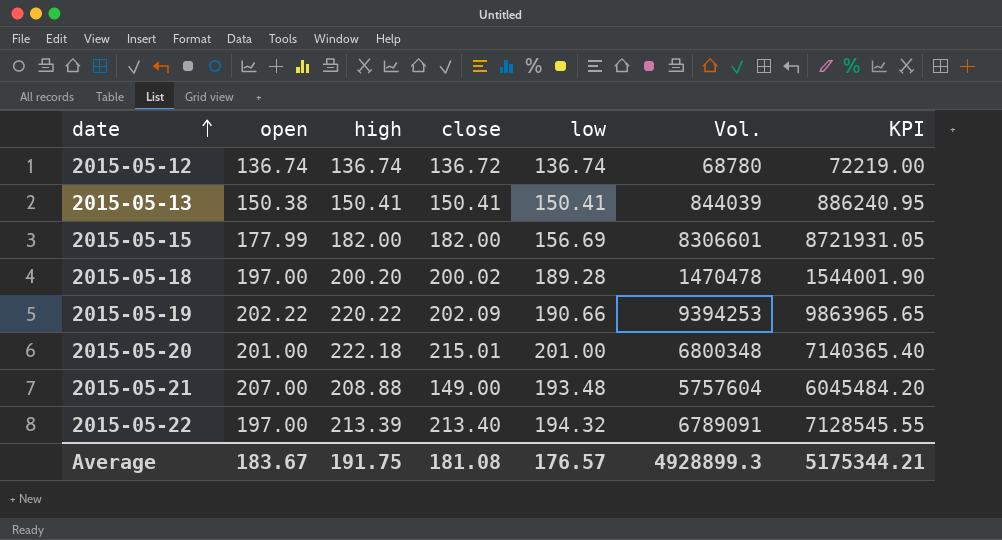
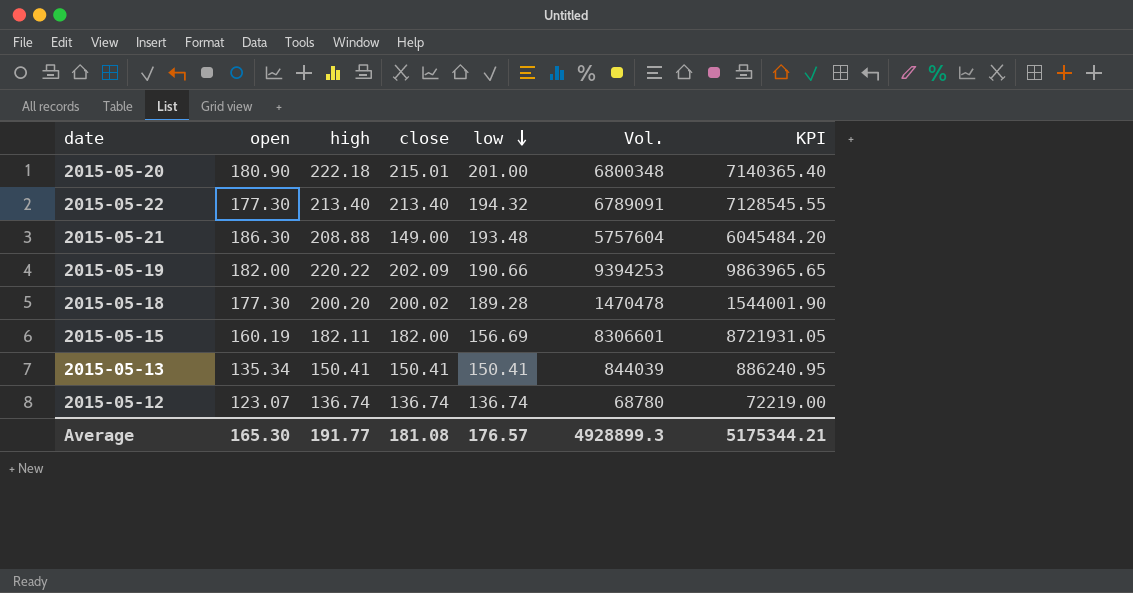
row order: date ascending -> low descending
2015-05-20 | open: 201.00 -> 180.90
2015-05-22 | open: 197.00 -> 177.30
2015-05-22 | high: 213.39 -> 213.40
2015-05-21 | open: 207.00 -> 186.30
2015-05-19 | open: 202.22 -> 182.00
2015-05-18 | open: 197.00 -> 177.30
2015-05-15 | open: 177.99 -> 160.19
2015-05-15 | high: 182.00 -> 182.11
2015-05-13 | open: 150.38 -> 135.34
2015-05-12 | open: 136.74 -> 123.07
2015-05-12 | close: 136.72 -> 136.74
Average | open: 183.67 -> 165.30
Average | high: 191.75 -> 191.77

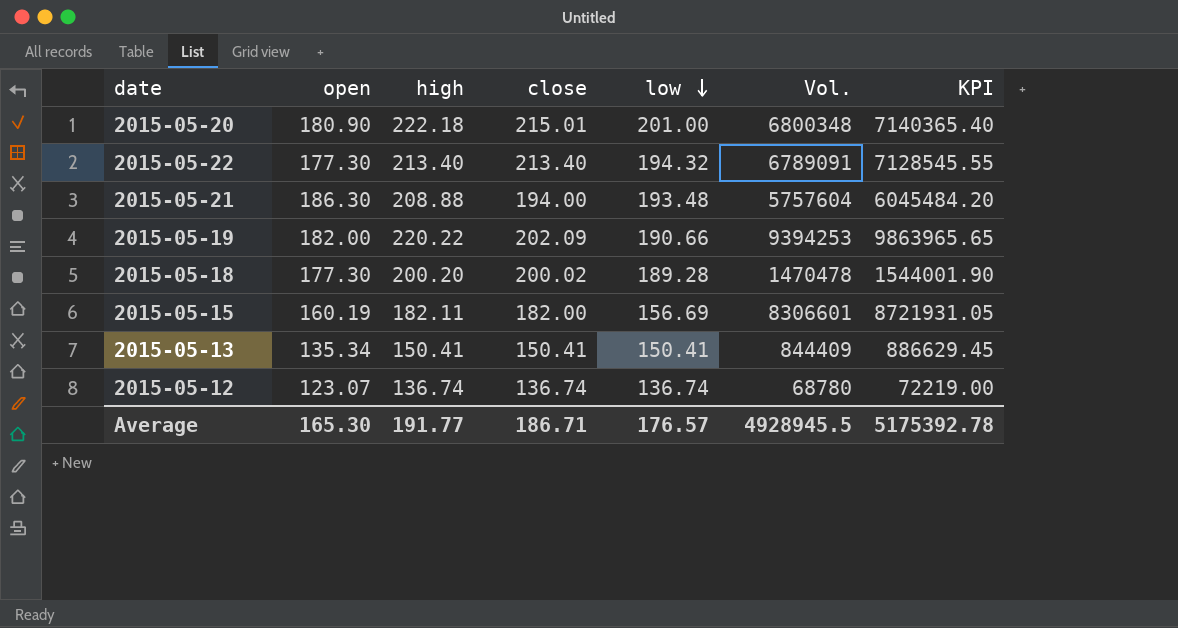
2015-05-21 | close: 149.00 -> 194.00
2015-05-13 | Vol.: 844039 -> 844409
2015-05-13 | KPI: 886240.95 -> 886629.45
Average | close: 181.08 -> 186.71
Average | Vol.: 4928899.3 -> 4928945.5
Average | KPI: 5175344.21 -> 5175392.78

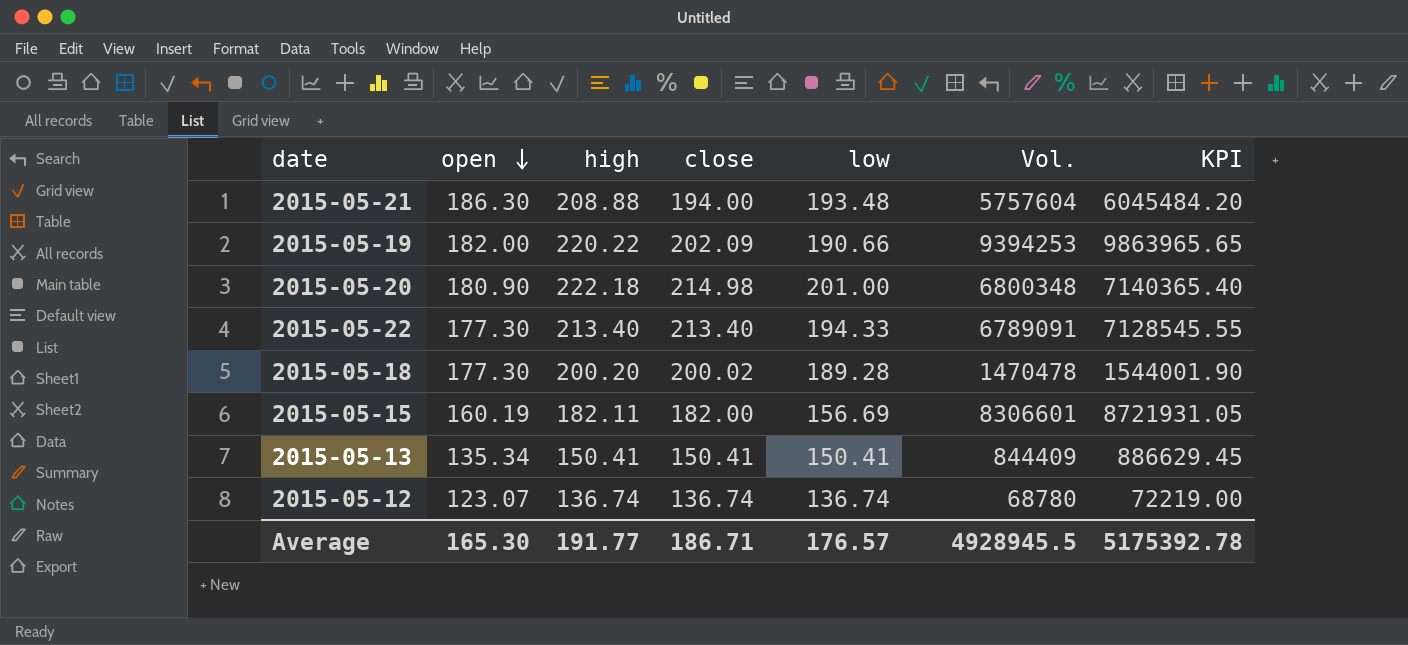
row order: low descending -> open descending
2015-05-20 | close: 215.01 -> 214.98
2015-05-22 | low: 194.32 -> 194.33

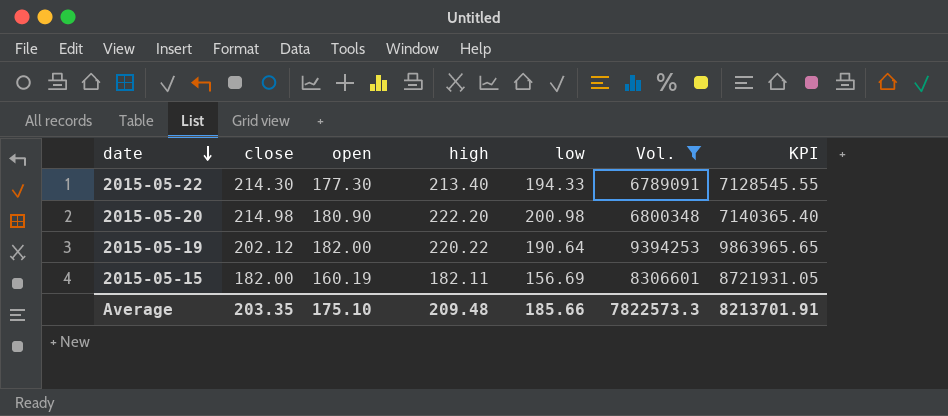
filter: none -> Vol. >= 6789091
row order: open descending -> date descending
column close | position: 4 -> 2
2015-05-22 | close: 213.40 -> 214.30
2015-05-20 | high: 222.18 -> 222.20
2015-05-20 | low: 201.00 -> 200.98
2015-05-19 | close: 202.09 -> 202.12
2015-05-19 | low: 190.66 -> 190.64
Average | close: 186.71 -> 203.35
Average | open: 165.30 -> 175.10
Average | high: 191.77 -> 209.48
Average | low: 176.57 -> 185.66
Average | Vol.: 4928945.5 -> 7822573.3
Average | KPI: 5175392.78 -> 8213701.91

